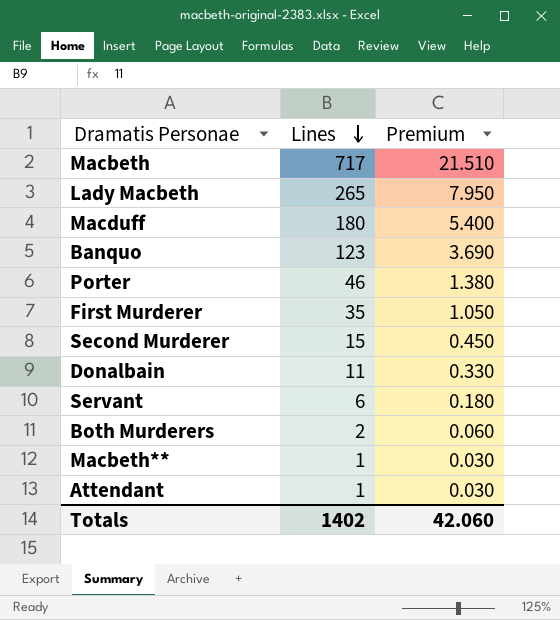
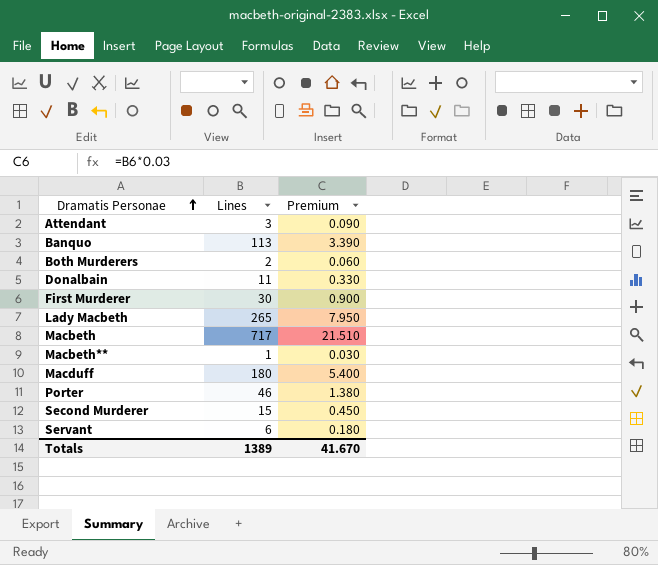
row order: Lines descending -> Dramatis Personae ascending
Attendant | Lines: 1 -> 3
Attendant | Premium: 0.030 -> 0.090
Banquo | Lines: 123 -> 113
Banquo | Premium: 3.690 -> 3.390
First Murderer | Lines: 35 -> 30
First Murderer | Premium: 1.050 -> 0.900
Totals | Lines: 1402 -> 1389
Totals | Premium: 42.060 -> 41.670

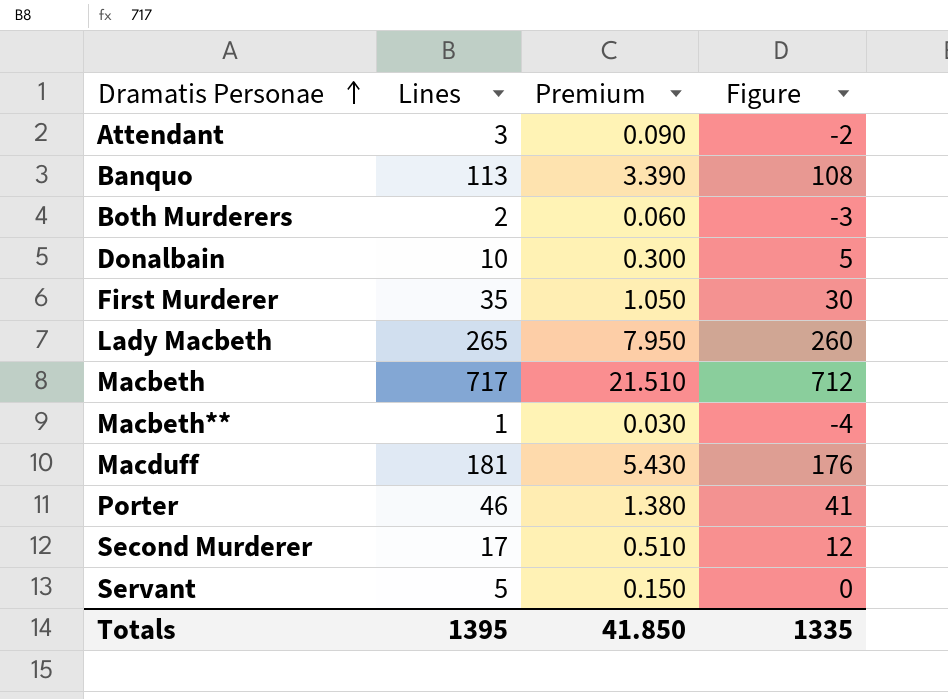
column Figure | formula: none -> [Lines] - 5
Donalbain | Lines: 11 -> 10
Donalbain | Premium: 0.330 -> 0.300
First Murderer | Lines: 30 -> 35
First Murderer | Premium: 0.900 -> 1.050
Macduff | Lines: 180 -> 181
Macduff | Premium: 5.400 -> 5.430
Second Murderer | Lines: 15 -> 17
Second Murderer | Premium: 0.450 -> 0.510
Servant | Lines: 6 -> 5
Servant | Premium: 0.180 -> 0.150
Totals | Lines: 1389 -> 1395
Totals | Premium: 41.670 -> 41.850

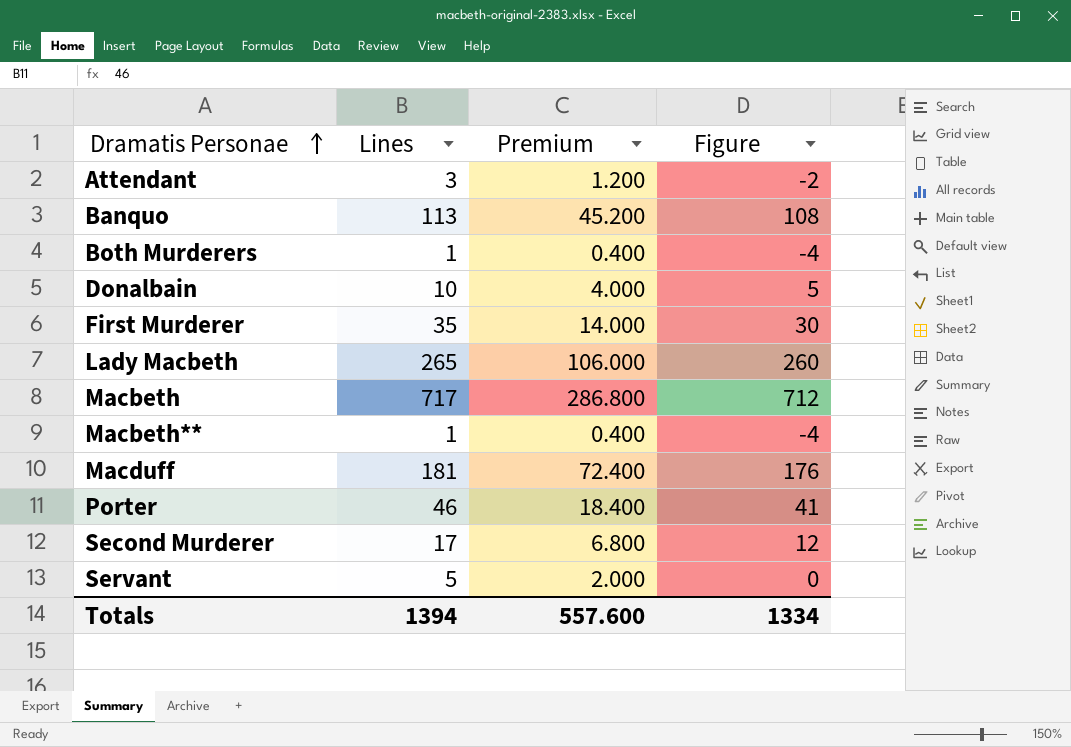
column Premium | formula: [Lines] * 0.03 -> [Lines] * 0.4
Both Murderers | Lines: 2 -> 1
Both Murderers | Figure: -3 -> -4
Totals | Lines: 1395 -> 1394
Totals | Premium: 41.850 -> 557.600
Totals | Figure: 1335 -> 1334

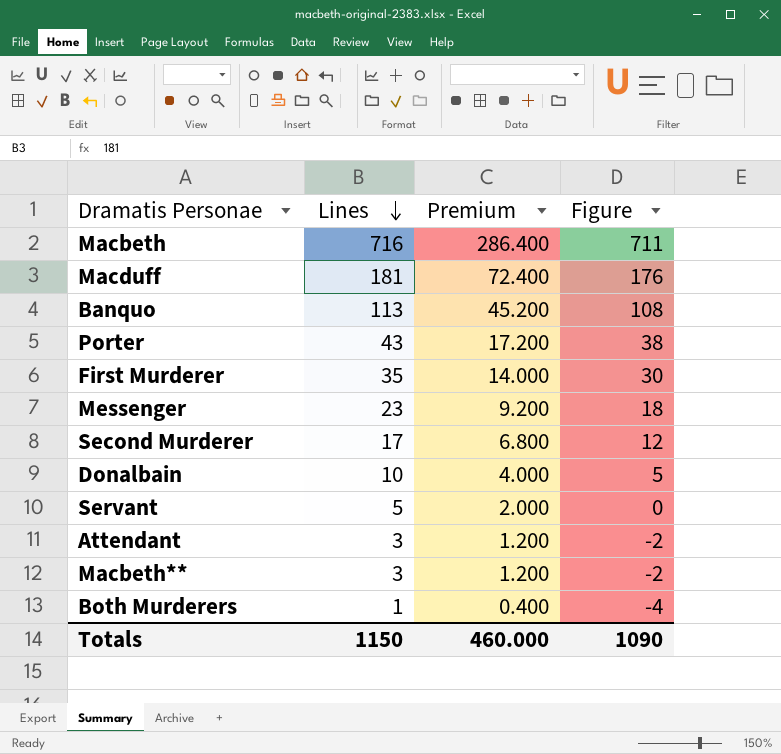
row order: Dramatis Personae ascending -> Lines descending
row Lady Macbeth: 265 | 106.000 | 260 -> none
Macbeth | Lines: 717 -> 716
Macbeth | Premium: 286.800 -> 286.400
Macbeth | Figure: 712 -> 711
Porter | Lines: 46 -> 43
Porter | Premium: 18.400 -> 17.200
Porter | Figure: 41 -> 38
row Messenger: none -> 23 | 9.200 | 18
Macbeth** | Lines: 1 -> 3
Macbeth** | Premium: 0.400 -> 1.200
Macbeth** | Figure: -4 -> -2
Totals | Lines: 1394 -> 1150
Totals | Premium: 557.600 -> 460.000
Totals | Figure: 1334 -> 1090

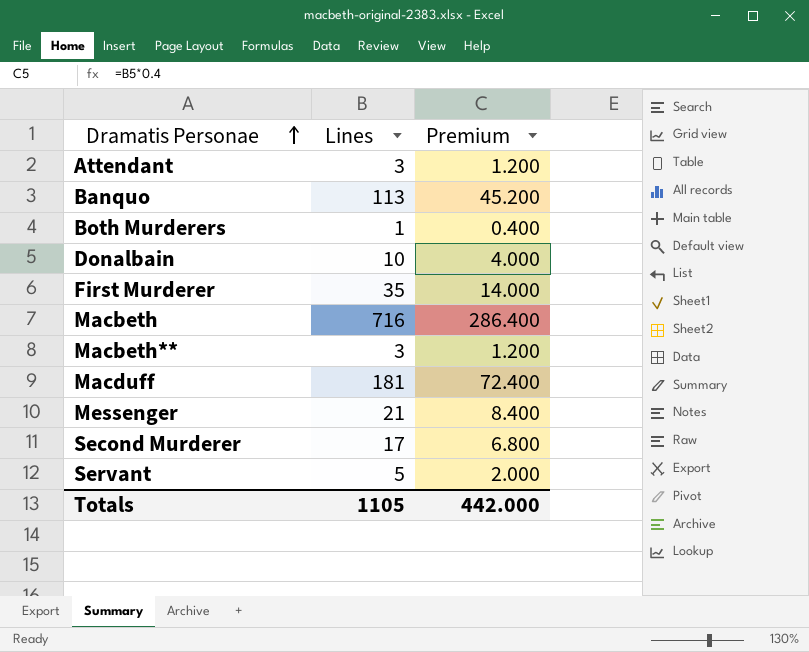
row order: Lines descending -> Dramatis Personae ascending
column Figure | formula: [Lines] - 5 -> none
row Porter: 43 | 17.200 | 38 -> none
Messenger | Lines: 23 -> 21
Messenger | Premium: 9.200 -> 8.400
Totals | Lines: 1150 -> 1105
Totals | Premium: 460.000 -> 442.000

